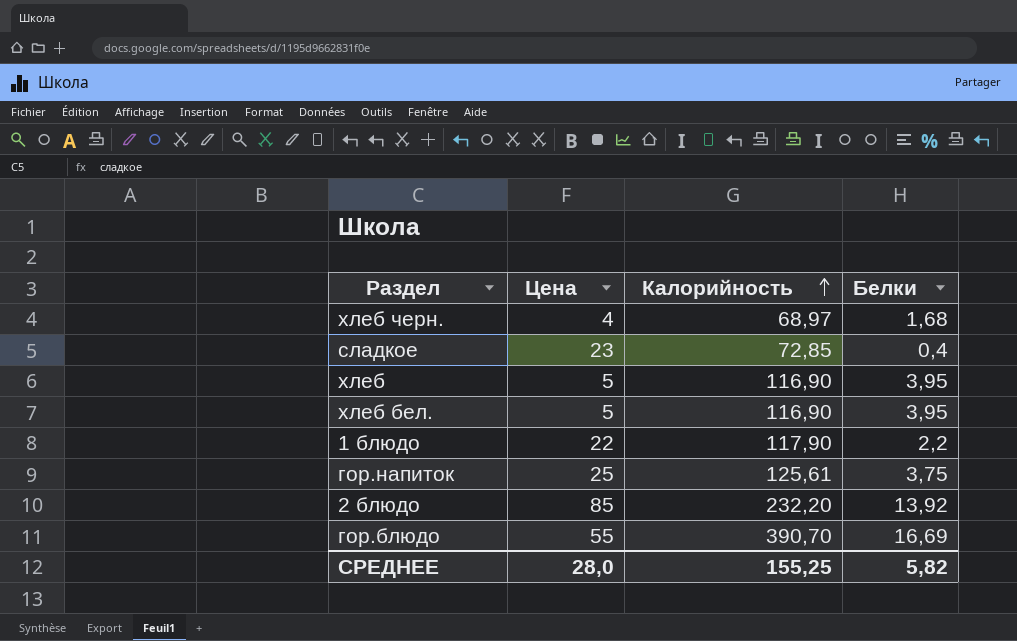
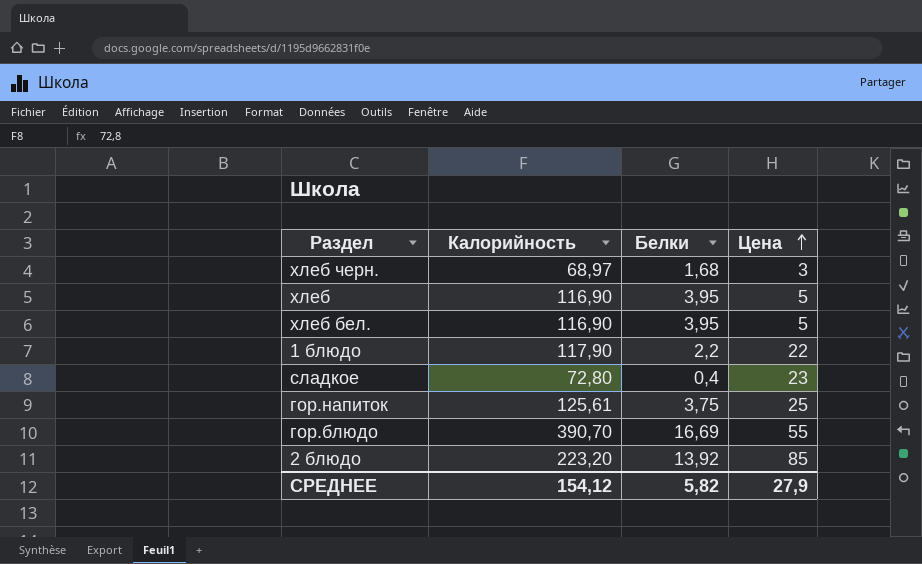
row order: Калорийность ascending -> Цена ascending
column Цена | position: 2 -> 4
хлеб черн. | Цена: 4 -> 3
сладкое | Калорийность: 72,85 -> 72,80
2 блюдо | Калорийность: 232,20 -> 223,20
СРЕДНЕЕ | Калорийность: 155,25 -> 154,12
СРЕДНЕЕ | Цена: 28,0 -> 27,9

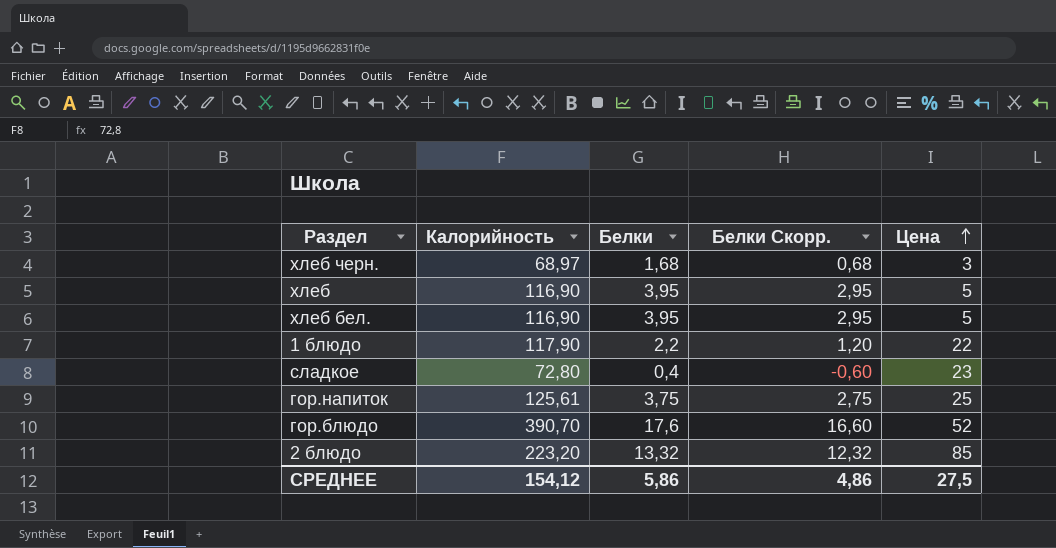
column Белки Скорр. | formula: none -> [Белки] - 1
гор.блюдо | Белки: 16,69 -> 17,6
гор.блюдо | Цена: 55 -> 52
2 блюдо | Белки: 13,92 -> 13,32
СРЕДНЕЕ | Белки: 5,82 -> 5,86
СРЕДНЕЕ | Цена: 27,9 -> 27,5

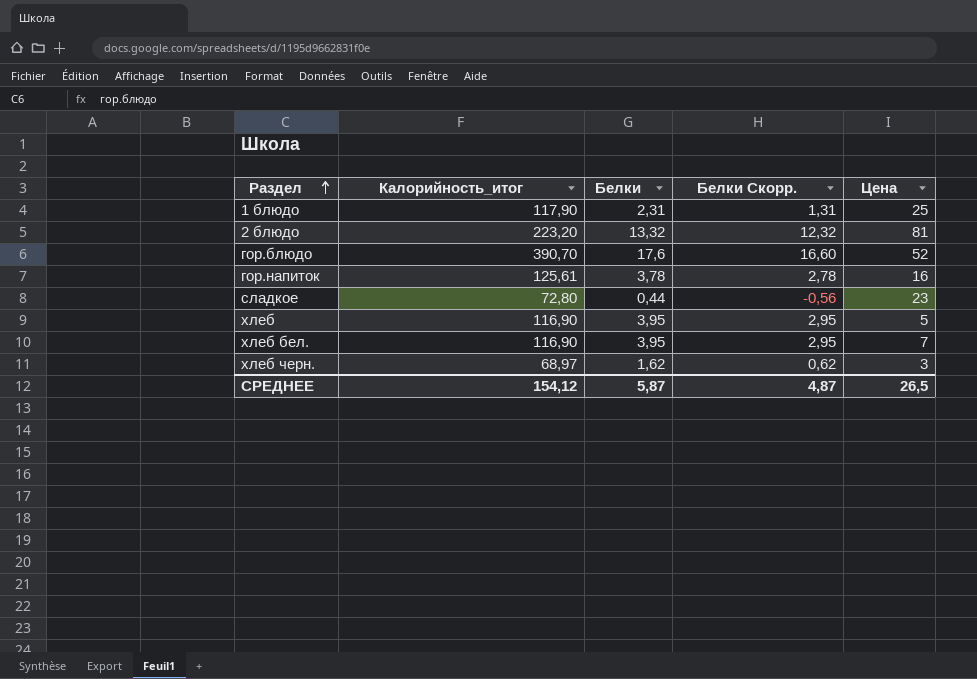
row order: Цена ascending -> Раздел ascending
column name: Калорийность -> Калорийность_итог
1 блюдо | Белки: 2,2 -> 2,31
1 блюдо | Белки Скорр.: 1,20 -> 1,31
1 блюдо | Цена: 22 -> 25
2 блюдо | Цена: 85 -> 81
гор.напиток | Белки: 3,75 -> 3,78
гор.напиток | Белки Скорр.: 2,75 -> 2,78
гор.напиток | Цена: 25 -> 16
сладкое | Белки: 0,4 -> 0,44
сладкое | Белки Скорр.: -0,60 -> -0,56
хлеб бел. | Цена: 5 -> 7
хлеб черн. | Белки: 1,68 -> 1,62
хлеб черн. | Белки Скорр.: 0,68 -> 0,62
СРЕДНЕЕ | Белки: 5,86 -> 5,87
СРЕДНЕЕ | Белки Скорр.: 4,86 -> 4,87
СРЕДНЕЕ | Цена: 27,5 -> 26,5

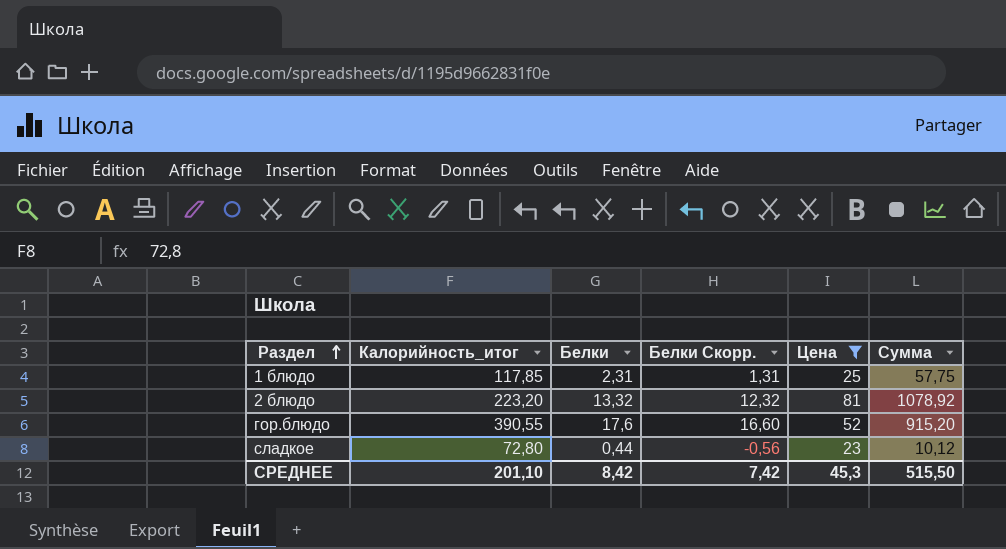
filter: none -> Цена >= 23
column Сумма | formula: none -> [Белки] * [Цена]
1 блюдо | Калорийность_итог: 117,90 -> 117,85
гор.блюдо | Калорийность_итог: 390,70 -> 390,55
СРЕДНЕЕ | Калорийность_итог: 154,12 -> 201,10
СРЕДНЕЕ | Белки: 5,87 -> 8,42
СРЕДНЕЕ | Белки Скорр.: 4,87 -> 7,42
СРЕДНЕЕ | Цена: 26,5 -> 45,3

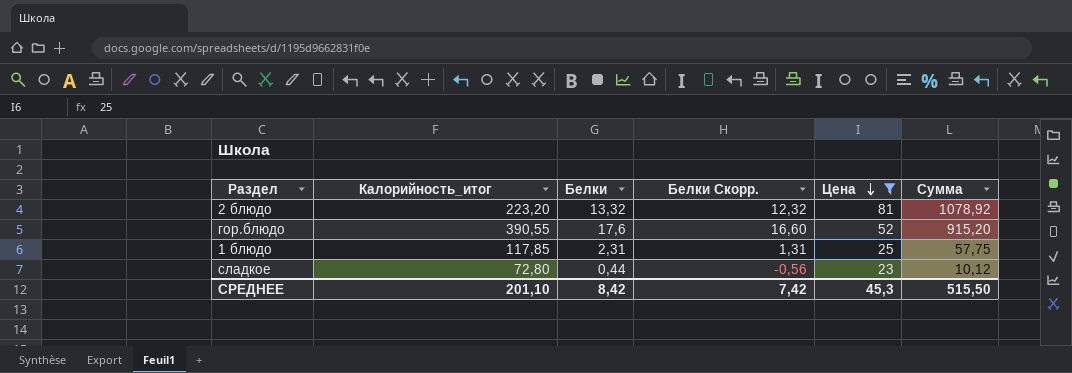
row order: Раздел ascending -> Цена descending

